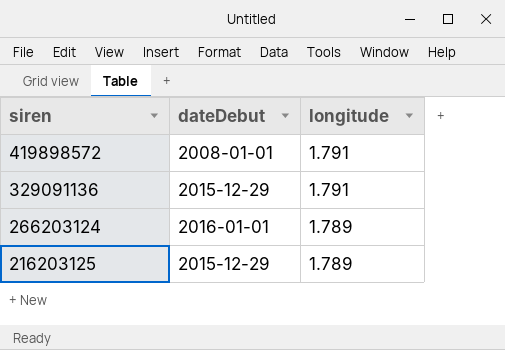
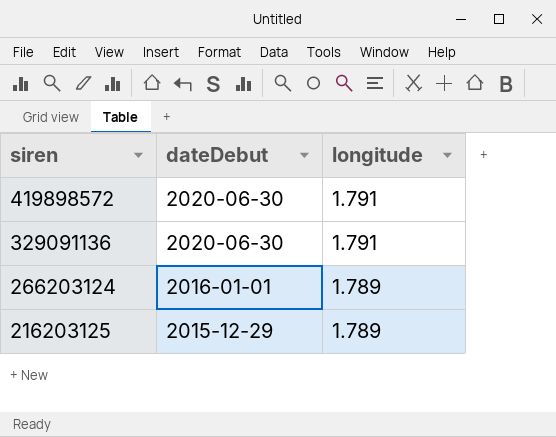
419898572 | dateDebut: 2008-01-01 -> 2020-06-30
329091136 | dateDebut: 2015-12-29 -> 2020-06-30

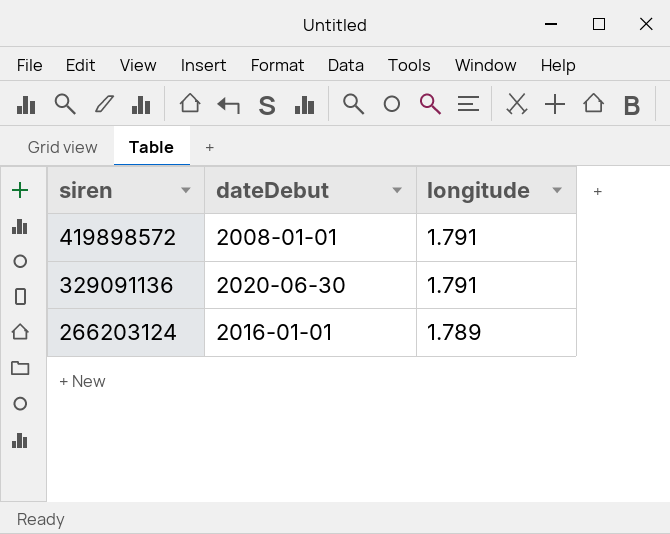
row 216203125: 2015-12-29 | 1.789 -> none
419898572 | dateDebut: 2020-06-30 -> 2008-01-01

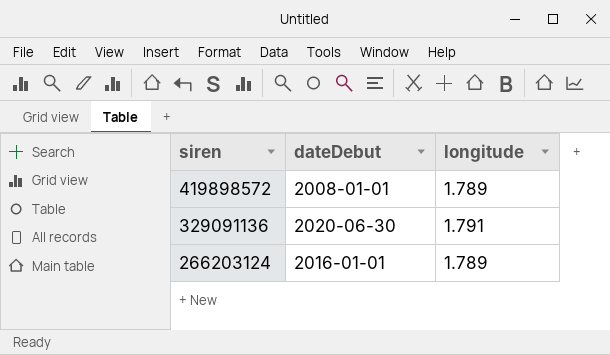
419898572 | longitude: 1.791 -> 1.789

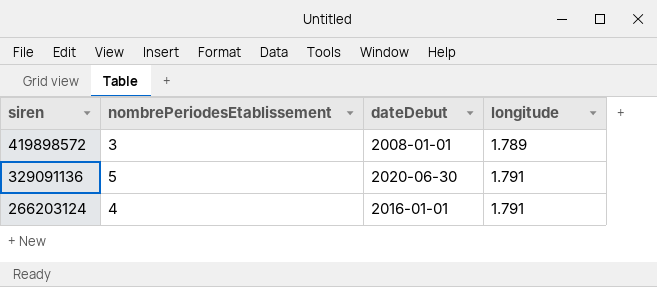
column nombrePeriodesEtablissement | position: none -> 2
266203124 | longitude: 1.789 -> 1.791

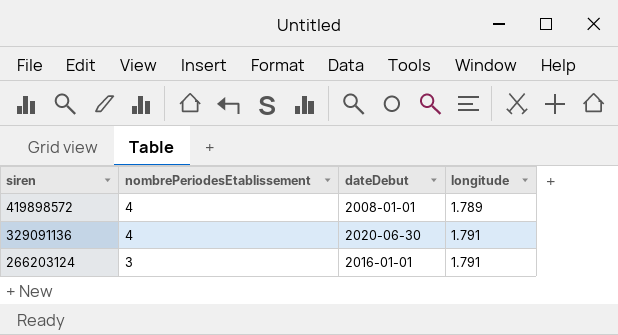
419898572 | nombrePeriodesEtablissement: 3 -> 4
329091136 | nombrePeriodesEtablissement: 5 -> 4
266203124 | nombrePeriodesEtablissement: 4 -> 3

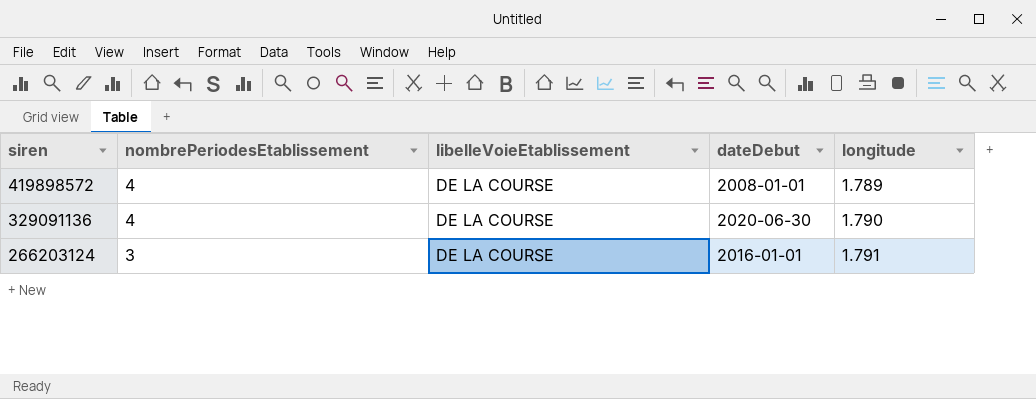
column libelleVoieEtablissement | position: none -> 3
329091136 | longitude: 1.791 -> 1.790

